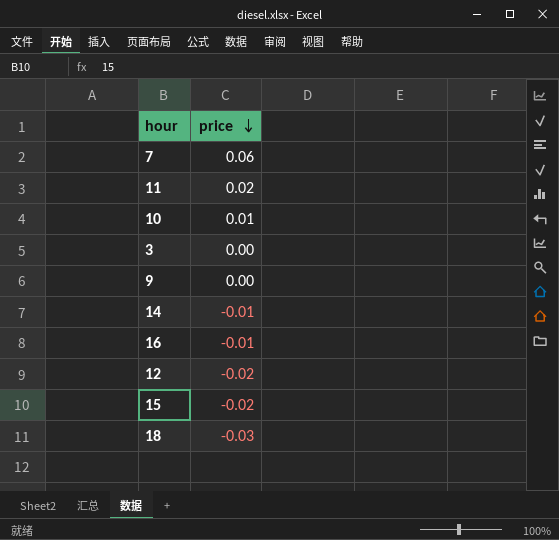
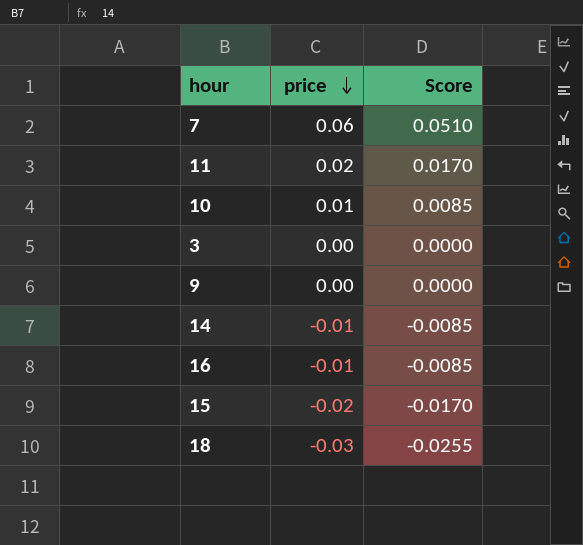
column Score | formula: none -> [price] * 0.85
row 12: -0.02 -> none

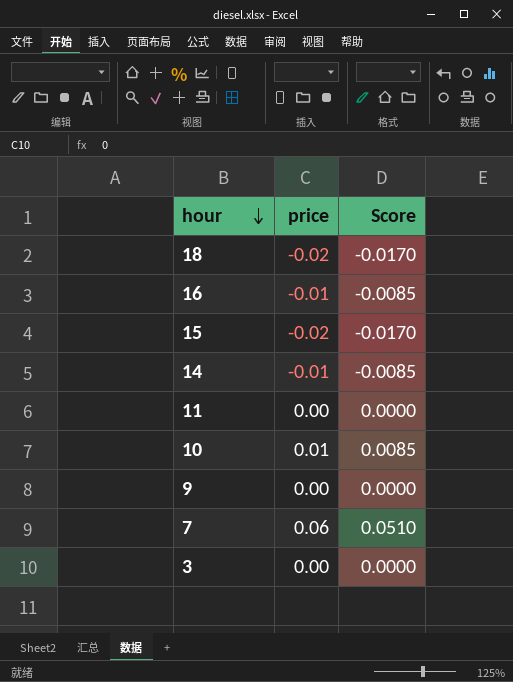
row order: price descending -> hour descending
18 | price: -0.03 -> -0.02
18 | Score: -0.0255 -> -0.0170
11 | price: 0.02 -> 0.00
11 | Score: 0.0170 -> 0.0000

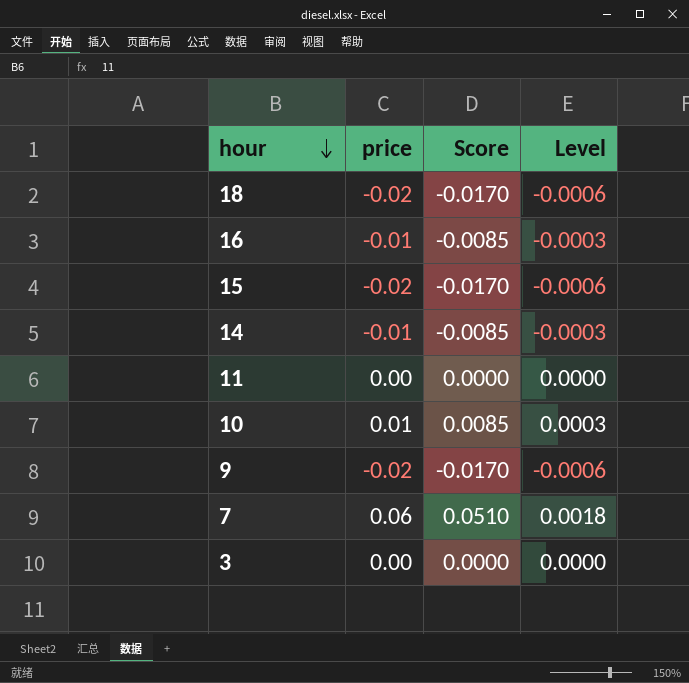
column Level | formula: none -> [price] * 0.03
9 | price: 0.00 -> -0.02
9 | Score: 0.0000 -> -0.0170

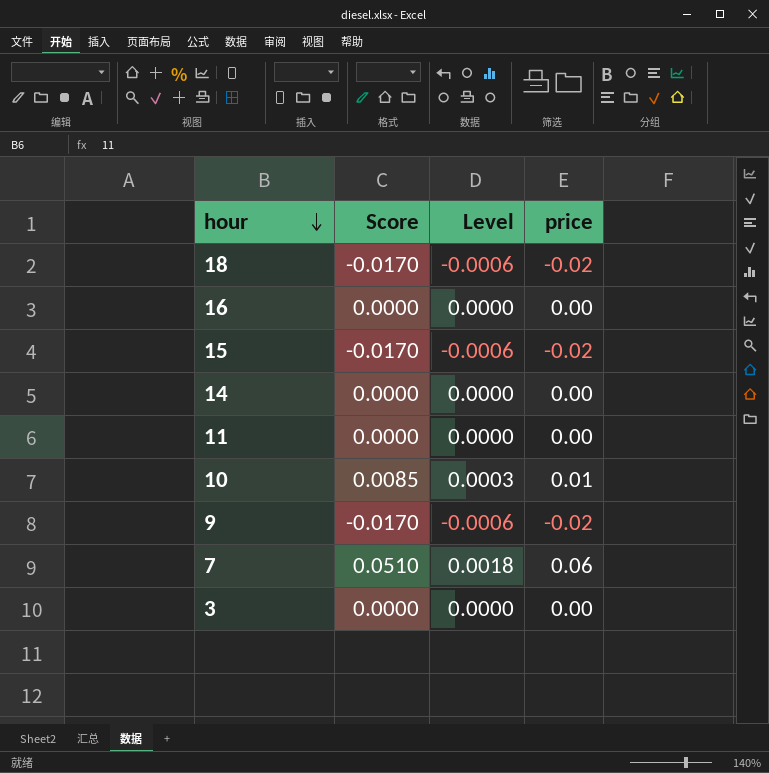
column price | position: 2 -> 4
16 | Score: -0.0085 -> 0.0000
16 | Level: -0.0003 -> 0.0000
16 | price: -0.01 -> 0.00
14 | Score: -0.0085 -> 0.0000
14 | Level: -0.0003 -> 0.0000
14 | price: -0.01 -> 0.00

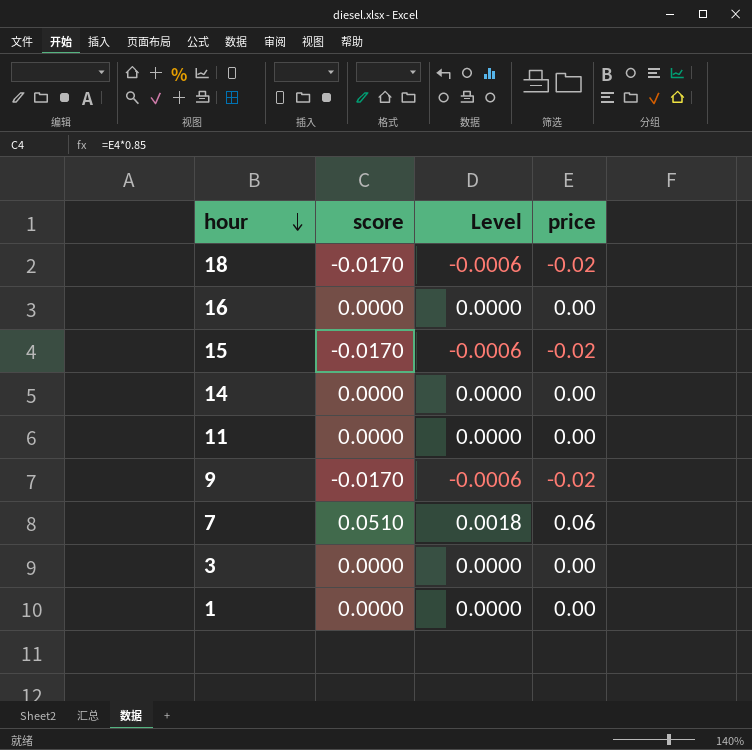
column name: Score -> score
row 10: 0.0085 | 0.0003 | 0.01 -> none
row 1: none -> 0.0000 | 0.0000 | 0.00

